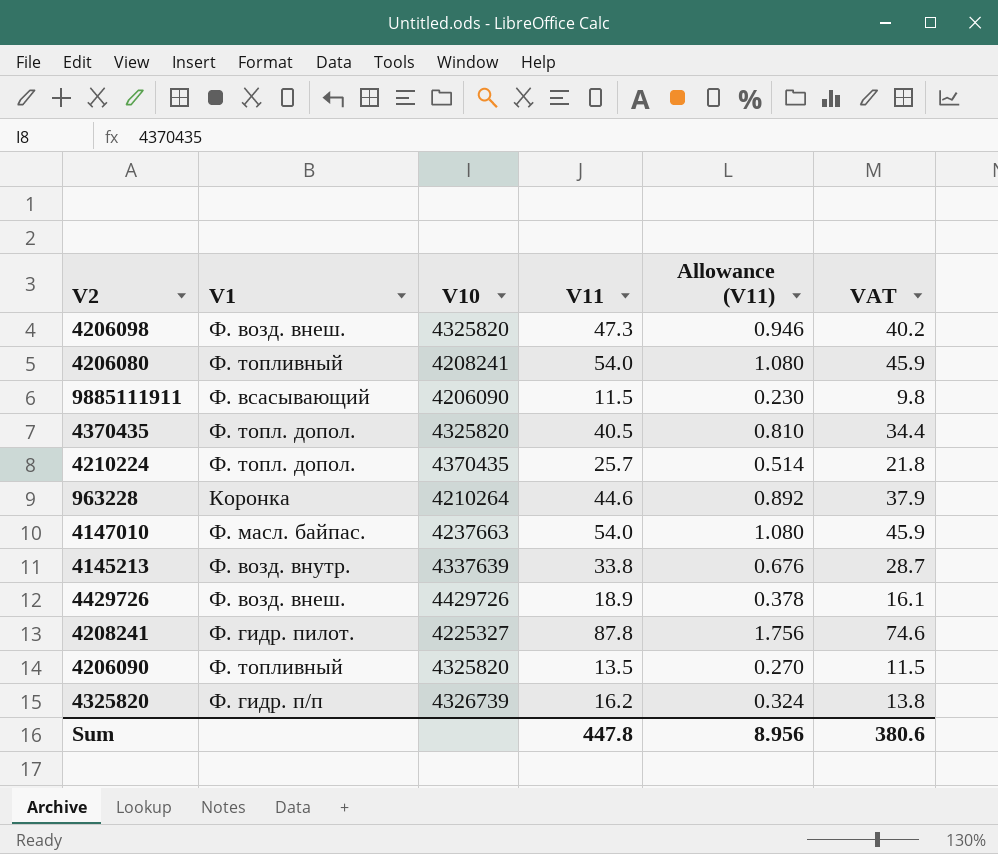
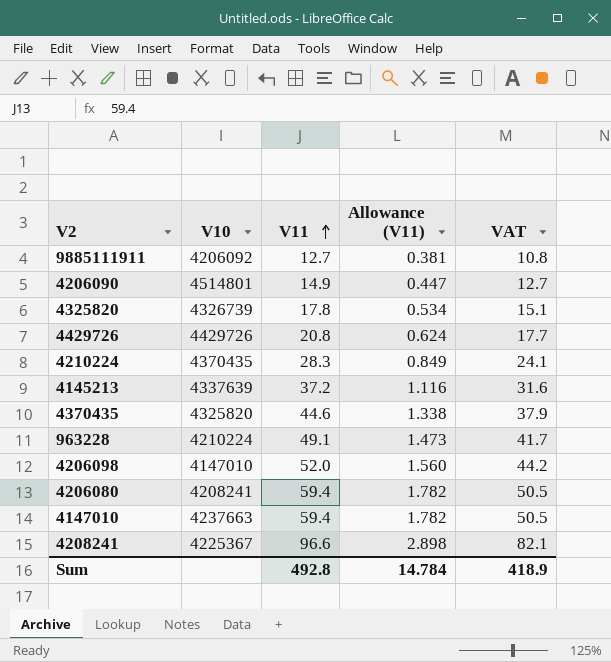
row order: none -> V11 ascending
column V1 | position: 2 -> none
column Allowance (V11) | formula: [V11] * 0.02 -> [V11] * 0.03
9885111911 | V10: 4206090 -> 4206092
9885111911 | V11: 11.5 -> 12.7
9885111911 | VAT: 9.8 -> 10.8
4206090 | V10: 4325820 -> 4514801
4206090 | V11: 13.5 -> 14.9
4206090 | VAT: 11.5 -> 12.7
4325820 | V11: 16.2 -> 17.8
4325820 | VAT: 13.8 -> 15.1
4429726 | V11: 18.9 -> 20.8
4429726 | VAT: 16.1 -> 17.7
4210224 | V11: 25.7 -> 28.3
4210224 | VAT: 21.8 -> 24.1
4145213 | V11: 33.8 -> 37.2
4145213 | VAT: 28.7 -> 31.6
4370435 | V11: 40.5 -> 44.6
4370435 | VAT: 34.4 -> 37.9
963228 | V10: 4210264 -> 4210224
963228 | V11: 44.6 -> 49.1
963228 | VAT: 37.9 -> 41.7
4206098 | V10: 4325820 -> 4147010
4206098 | V11: 47.3 -> 52.0
4206098 | VAT: 40.2 -> 44.2
4206080 | V11: 54.0 -> 59.4
4206080 | VAT: 45.9 -> 50.5
4147010 | V11: 54.0 -> 59.4
4147010 | VAT: 45.9 -> 50.5
4208241 | V10: 4225327 -> 4225367
4208241 | V11: 87.8 -> 96.6
4208241 | VAT: 74.6 -> 82.1
Sum | V11: 447.8 -> 492.8
Sum | Allowance (V11): 8.956 -> 14.784
Sum | VAT: 380.6 -> 418.9

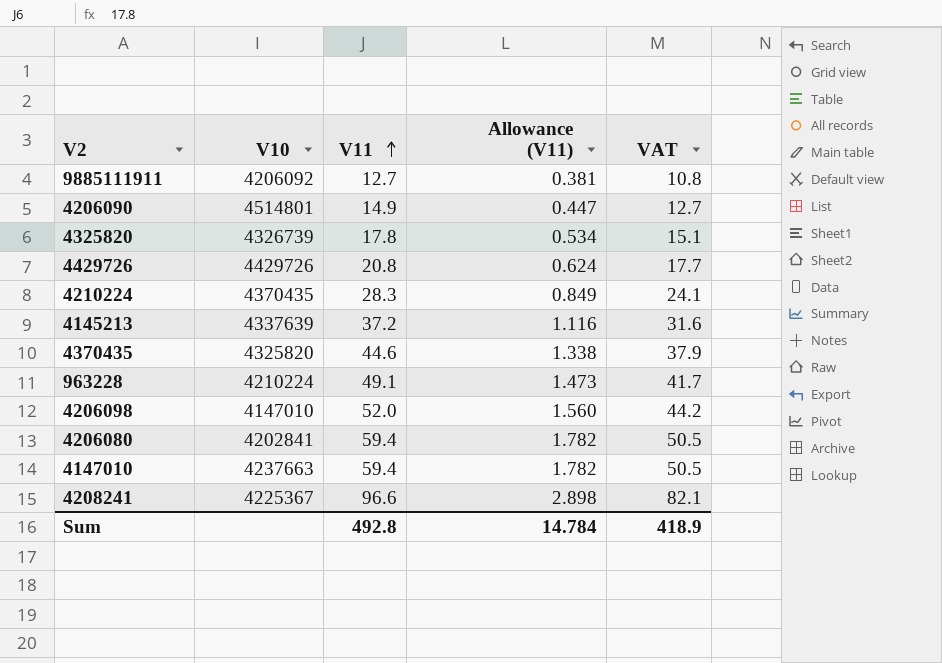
4206080 | V10: 4208241 -> 4202841

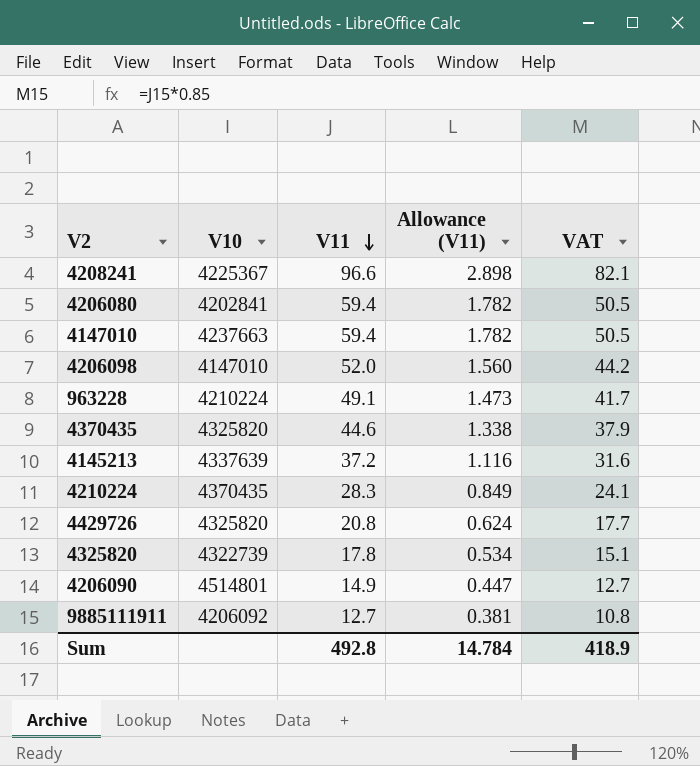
row order: V11 ascending -> V11 descending
4429726 | V10: 4429726 -> 4325820
4325820 | V10: 4326739 -> 4322739

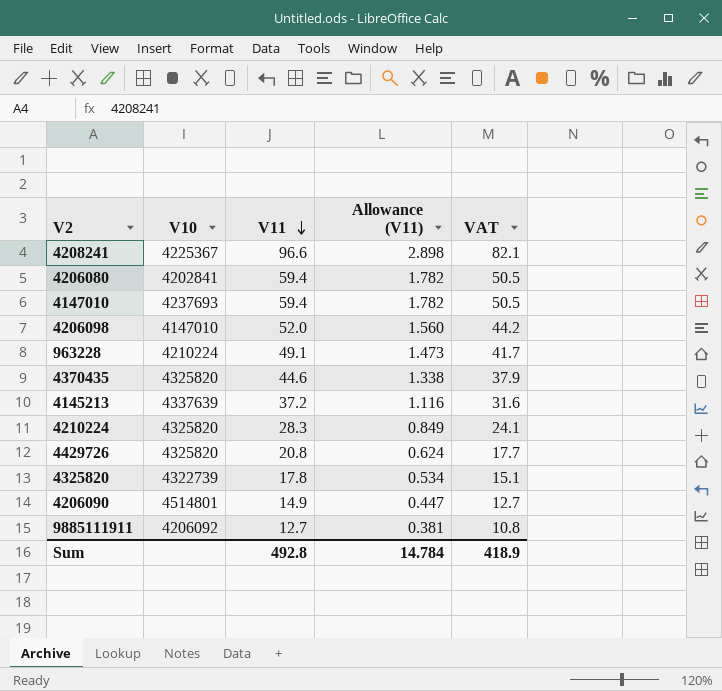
4147010 | V10: 4237663 -> 4237693
4210224 | V10: 4370435 -> 4325820

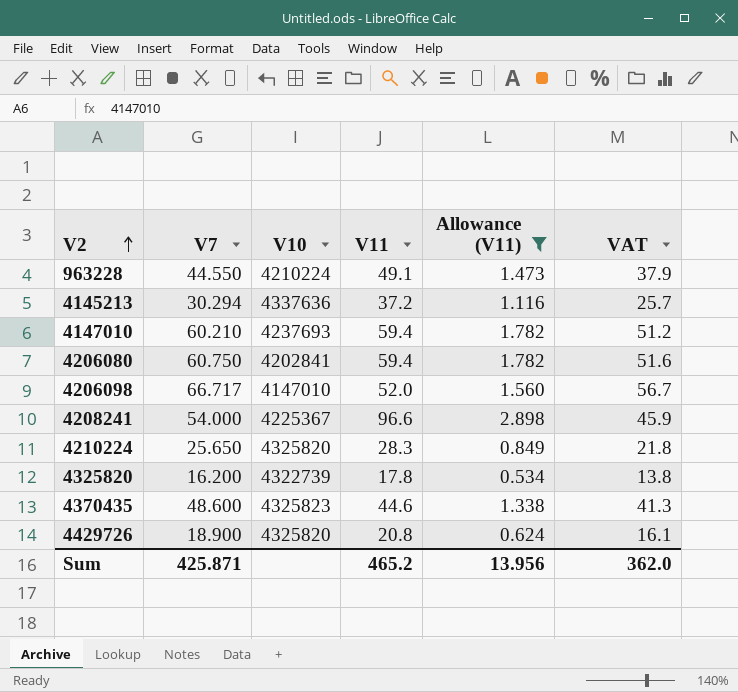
filter: none -> Allowance (V11) >= 0.534
row order: V11 descending -> V2 ascending
column V7 | position: none -> 2
column VAT | formula: [V11] * 0.85 -> [V7] * 0.85
4145213 | V10: 4337639 -> 4337636
4370435 | V10: 4325820 -> 4325823
Sum | V11: 492.8 -> 465.2
Sum | Allowance (V11): 14.784 -> 13.956
Sum | VAT: 418.9 -> 362.0

